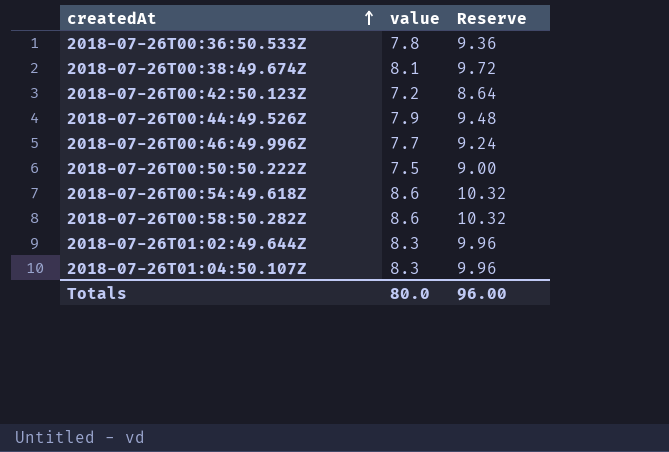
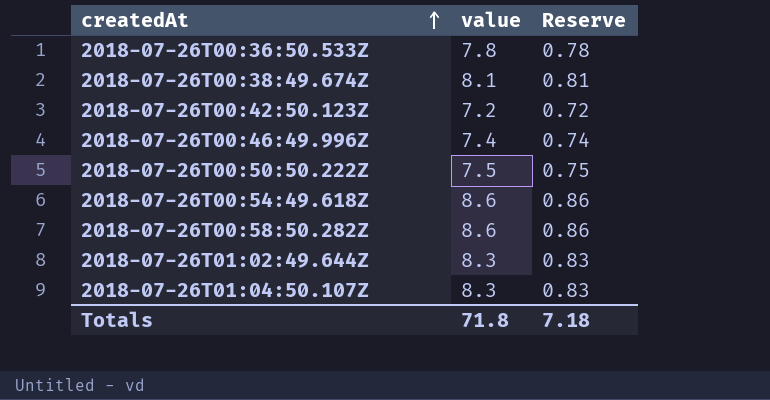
column Reserve | formula: [value] * 1.2 -> [value] * 0.1
row 2018-07-26T00:44:49.526Z: 7.9 | 9.48 -> none
2018-07-26T00:46:49.996Z | value: 7.7 -> 7.4
Totals | value: 80.0 -> 71.8
Totals | Reserve: 96.00 -> 7.18

